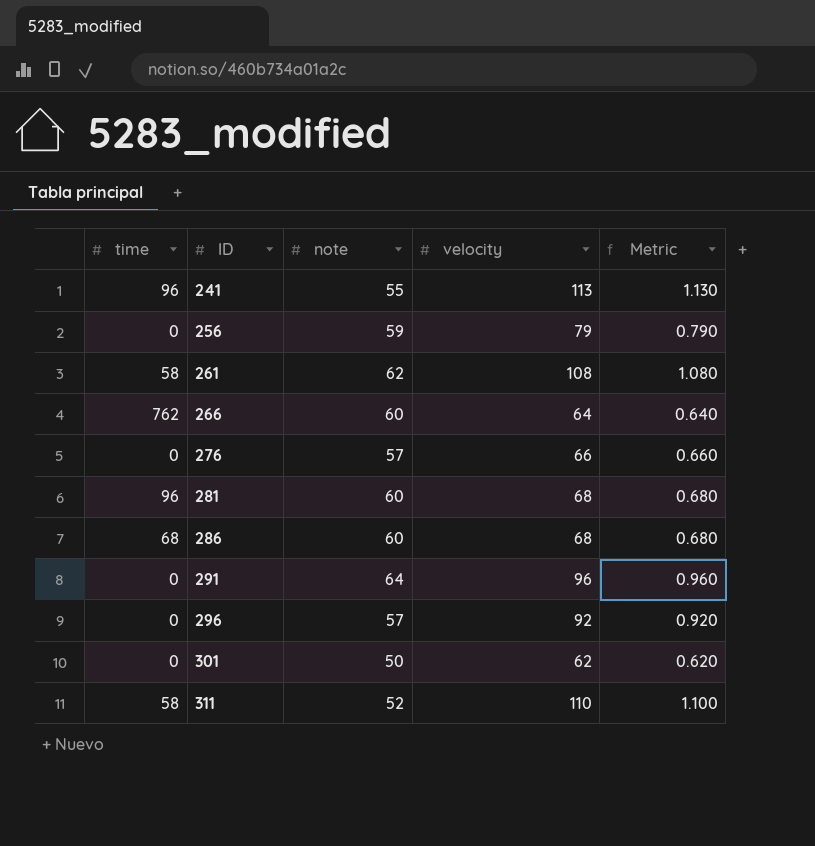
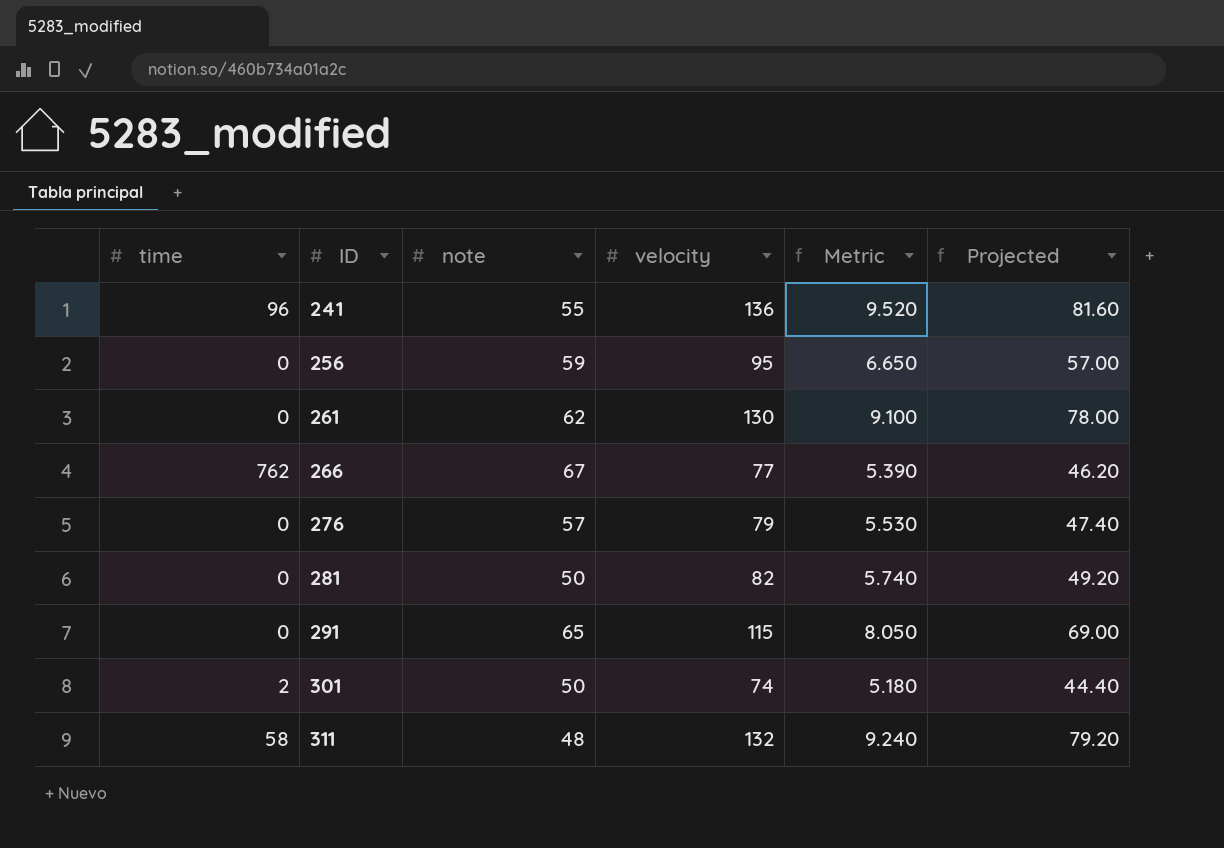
column Metric | formula: [velocity] * 0.01 -> [velocity] * 0.07
column Projected | formula: none -> [velocity] * 0.6
row 286: 68 | 60 | 68 | 0.680 -> none
row 296: 0 | 57 | 92 | 0.920 -> none
241 | velocity: 113 -> 136
256 | velocity: 79 -> 95
261 | time: 58 -> 0
261 | velocity: 108 -> 130
266 | note: 60 -> 67
266 | velocity: 64 -> 77
276 | velocity: 66 -> 79
281 | time: 96 -> 0
281 | note: 60 -> 50
281 | velocity: 68 -> 82
291 | note: 64 -> 65
291 | velocity: 96 -> 115
301 | time: 0 -> 2
301 | velocity: 62 -> 74
311 | note: 52 -> 48
311 | velocity: 110 -> 132

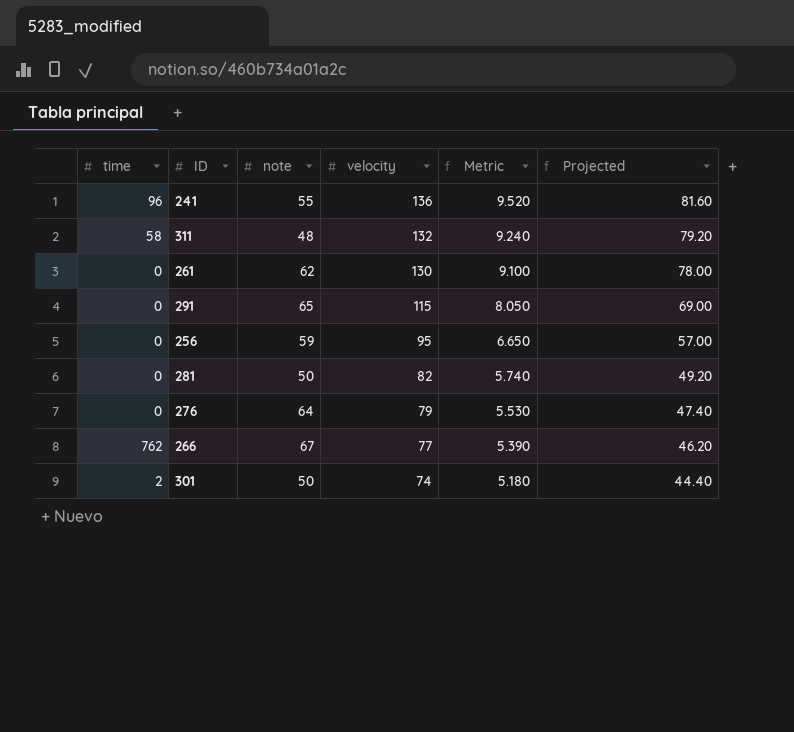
row order: ID ascending -> velocity descending
276 | note: 57 -> 64

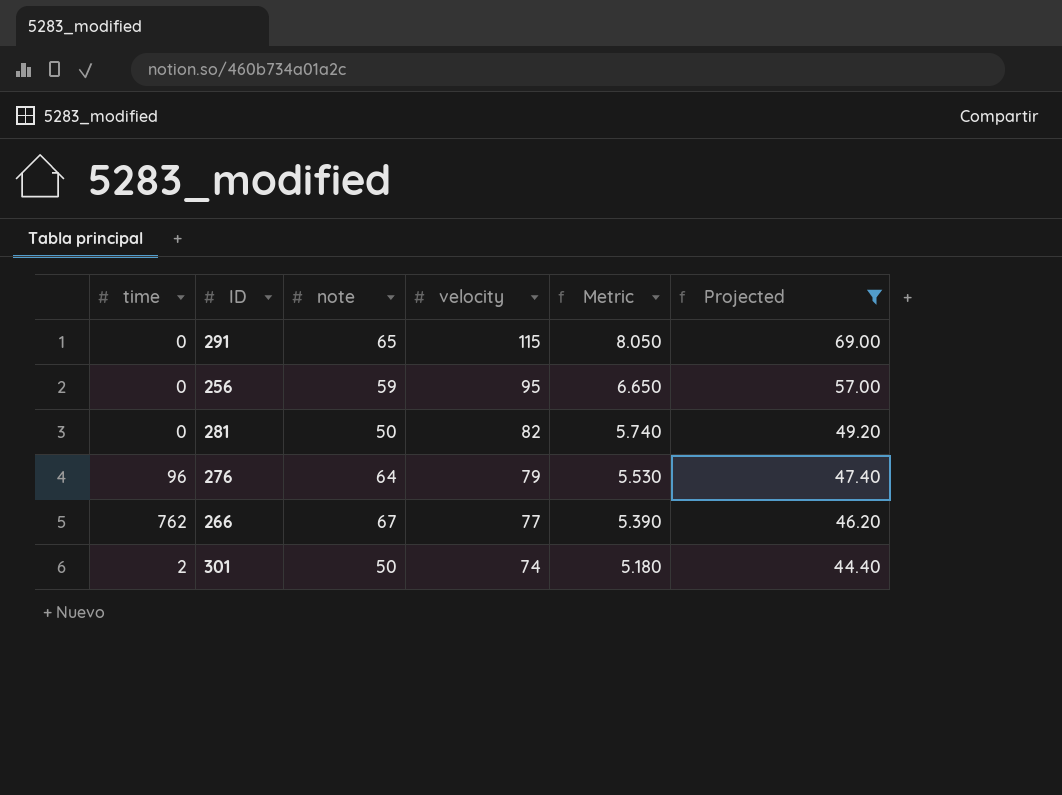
filter: none -> Projected <= 69.00
276 | time: 0 -> 96

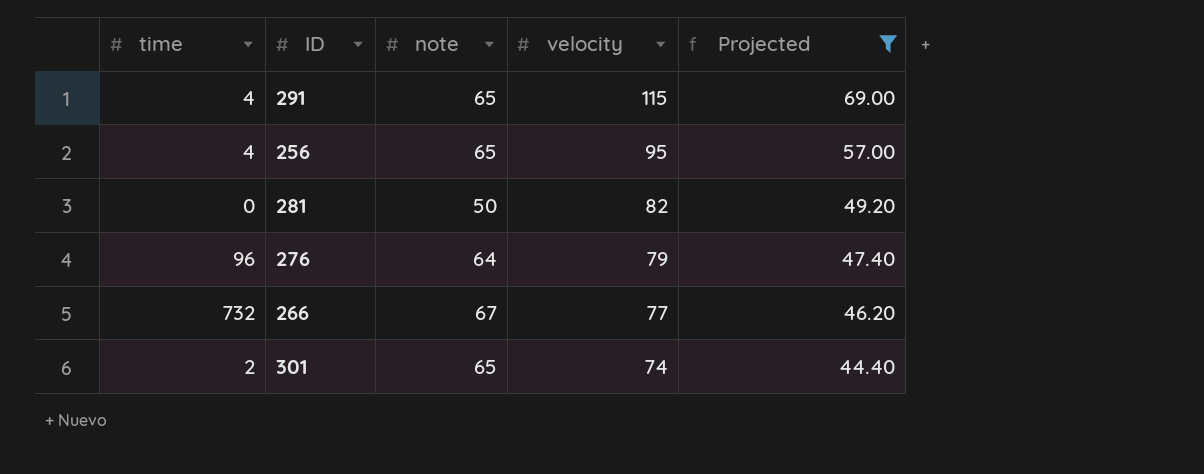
column Metric | formula: [velocity] * 0.07 -> none
291 | time: 0 -> 4
256 | time: 0 -> 4
256 | note: 59 -> 65
266 | time: 762 -> 732
301 | note: 50 -> 65

